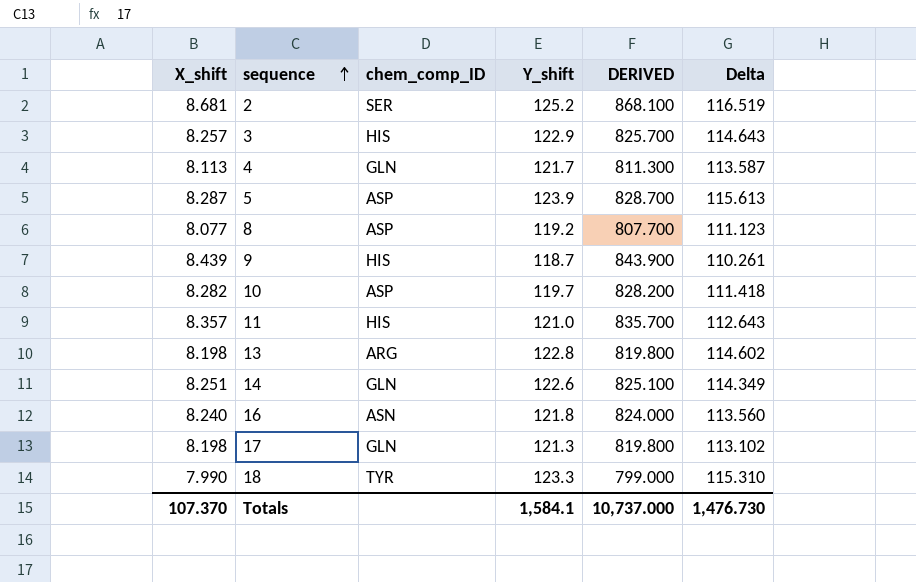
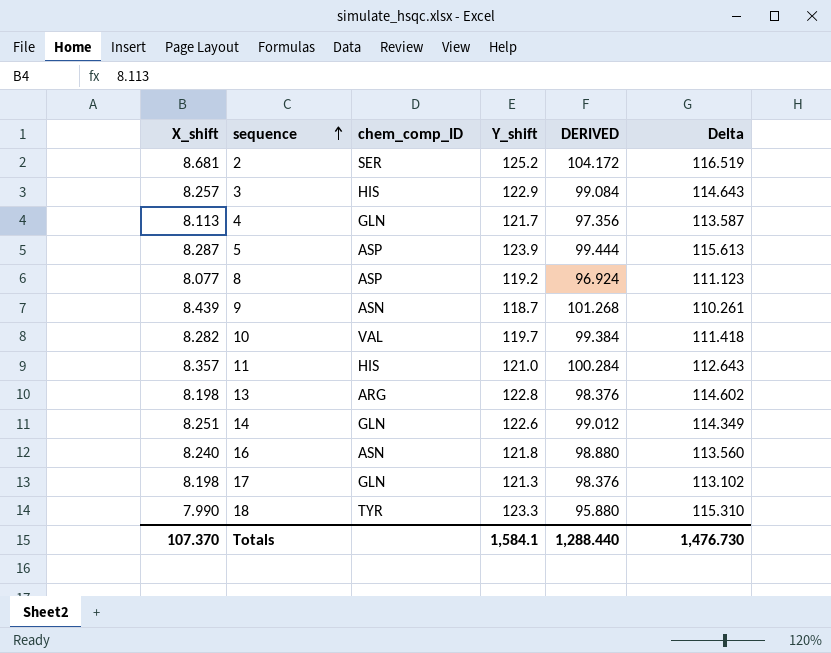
column DERIVED | formula: [X_shift] * 100 -> [X_shift] * 12
9 | chem_comp_ID: HIS -> ASN
10 | chem_comp_ID: ASP -> VAL
Totals | DERIVED: 10,737.000 -> 1,288.440

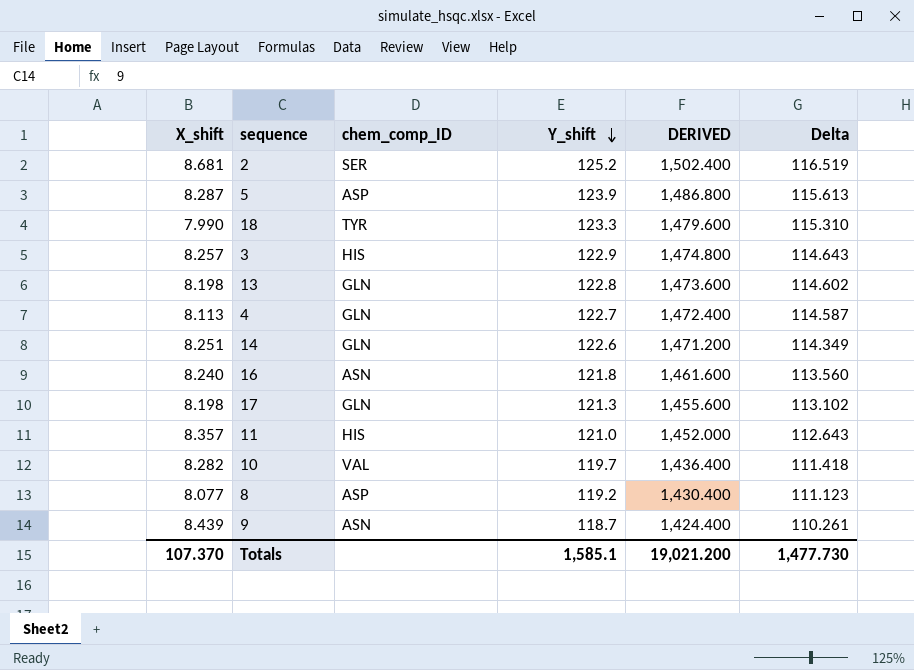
row order: sequence ascending -> Y_shift descending
column DERIVED | formula: [X_shift] * 12 -> [Y_shift] * 12
13 | chem_comp_ID: ARG -> GLN
4 | Y_shift: 121.7 -> 122.7
4 | Delta: 113.587 -> 114.587
Totals | Y_shift: 1,584.1 -> 1,585.1
Totals | DERIVED: 1,288.440 -> 19,021.200
Totals | Delta: 1,476.730 -> 1,477.730

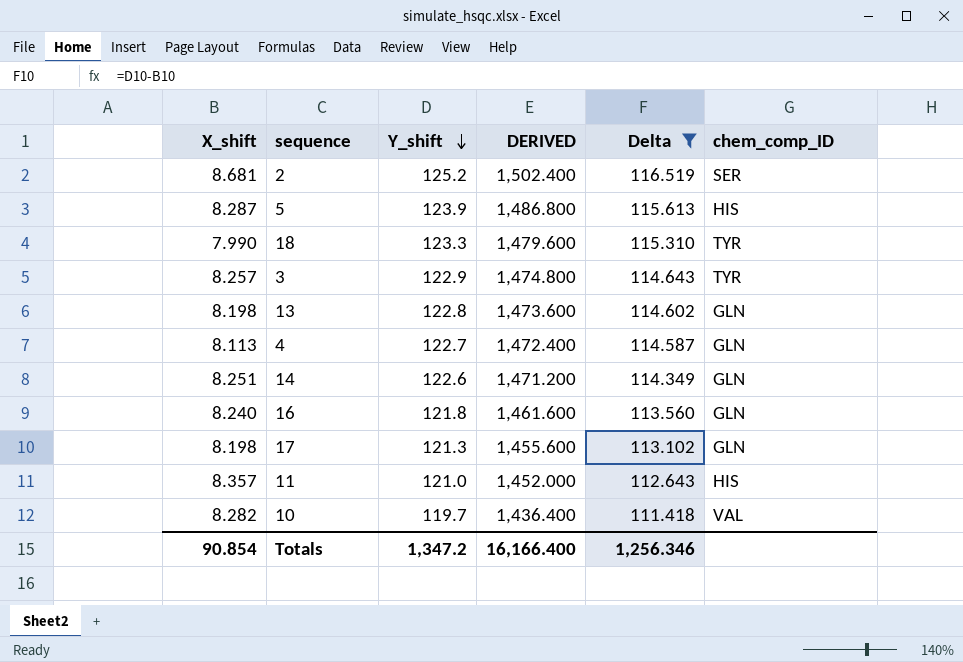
filter: none -> Delta >= 111.418
column chem_comp_ID | position: 3 -> 6
5 | chem_comp_ID: ASP -> HIS
3 | chem_comp_ID: HIS -> TYR
16 | chem_comp_ID: ASN -> GLN
Totals | X_shift: 107.370 -> 90.854
Totals | Y_shift: 1,585.1 -> 1,347.2
Totals | DERIVED: 19,021.200 -> 16,166.400
Totals | Delta: 1,477.730 -> 1,256.346

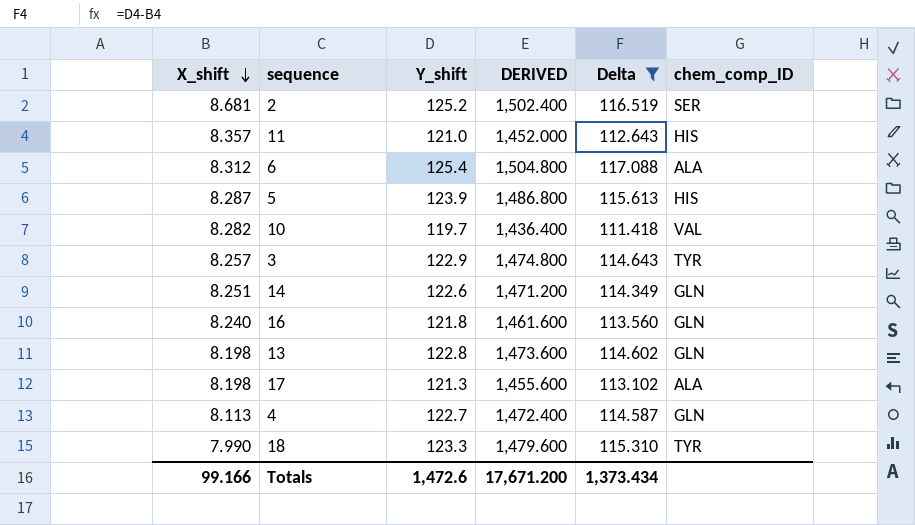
row order: Y_shift descending -> X_shift descending
row 6: none -> 8.312 | 125.4 | 1,504.800 | 117.088 | ALA
17 | chem_comp_ID: GLN -> ALA
Totals | X_shift: 90.854 -> 99.166
Totals | Y_shift: 1,347.2 -> 1,472.6
Totals | DERIVED: 16,166.400 -> 17,671.200
Totals | Delta: 1,256.346 -> 1,373.434

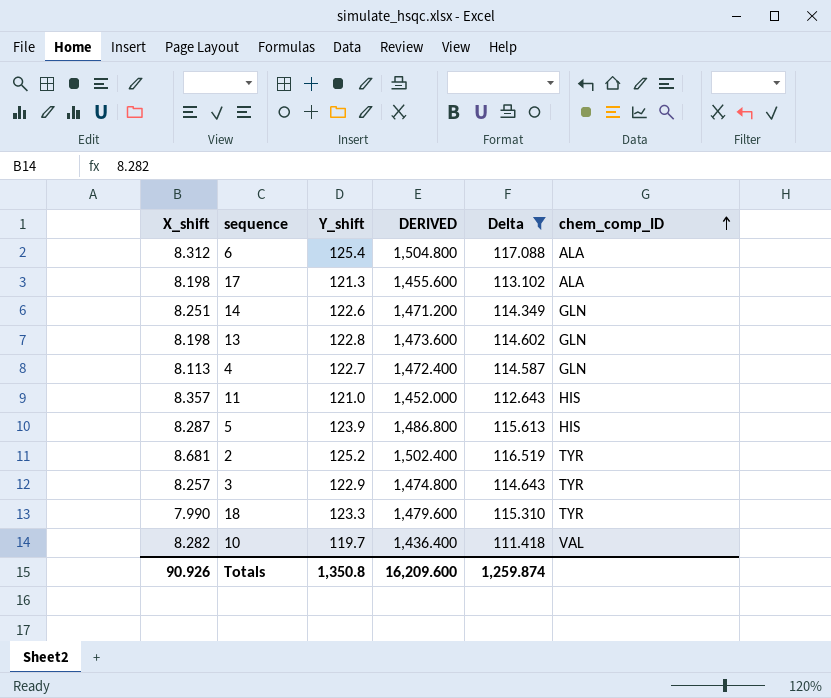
row order: X_shift descending -> chem_comp_ID ascending
row 16: 8.240 | 121.8 | 1,461.600 | 113.560 | GLN -> none
2 | chem_comp_ID: SER -> TYR
Totals | X_shift: 99.166 -> 90.926
Totals | Y_shift: 1,472.6 -> 1,350.8
Totals | DERIVED: 17,671.200 -> 16,209.600
Totals | Delta: 1,373.434 -> 1,259.874

